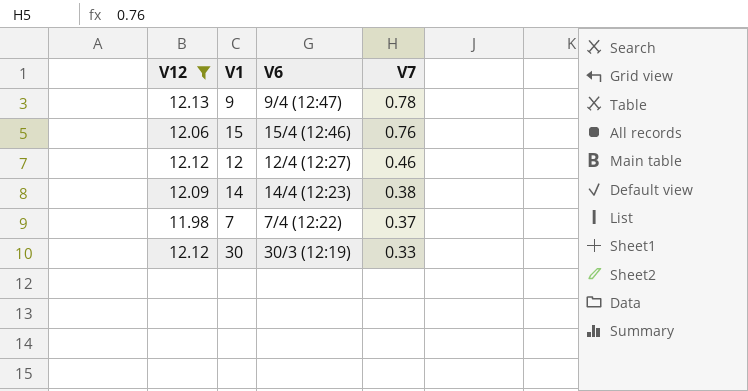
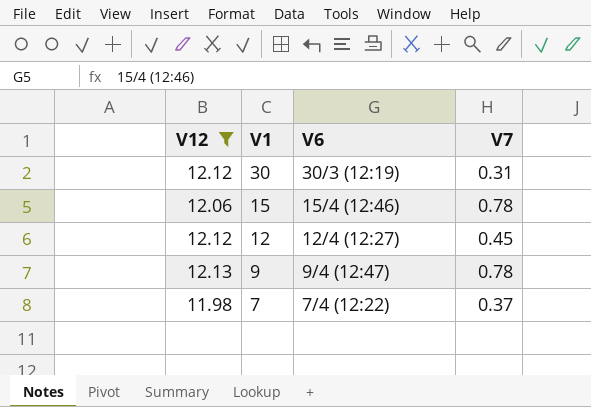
row order: V7 descending -> V1 descending
row 14: 12.09 | 14/4 (12:23) | 0.38 -> none
30 | V7: 0.33 -> 0.31
15 | V7: 0.76 -> 0.78
12 | V7: 0.46 -> 0.45

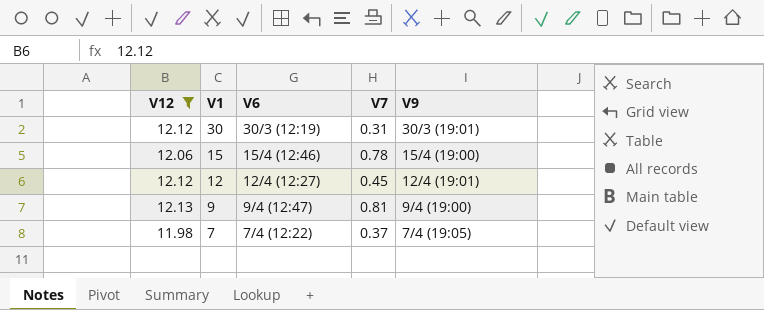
column V9 | position: none -> 5
9 | V7: 0.78 -> 0.81

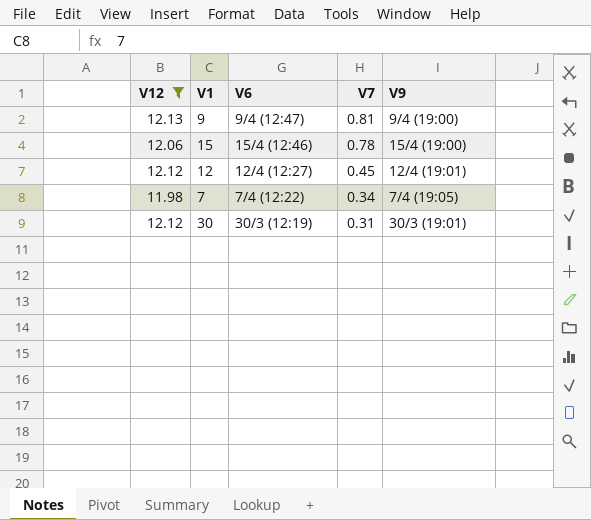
row order: V1 descending -> V7 descending
7 | V7: 0.37 -> 0.34

